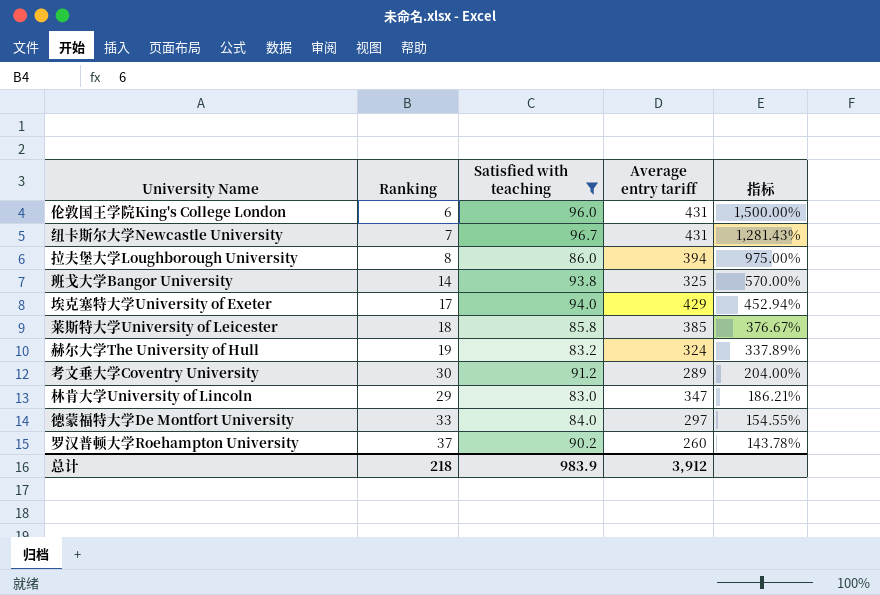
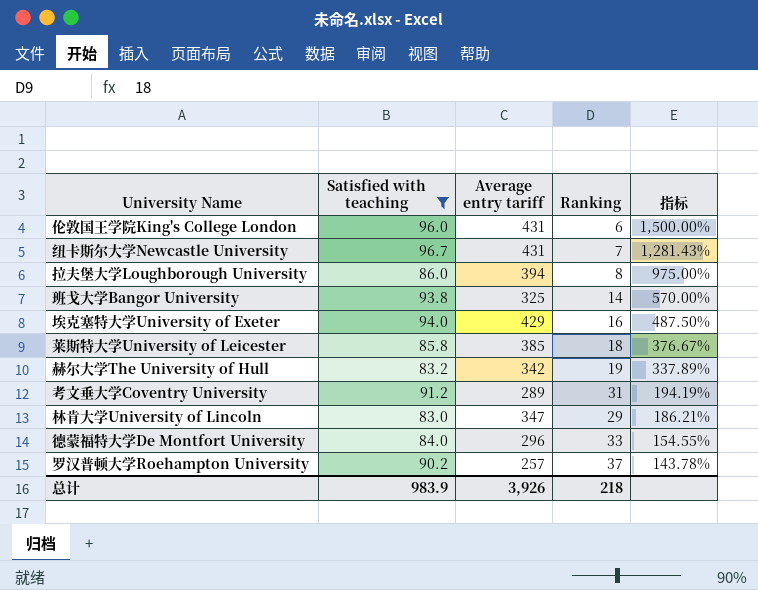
column Ranking | position: 2 -> 4
埃克塞特大学University of Exeter | Ranking: 17 -> 16
埃克塞特大学University of Exeter | 指标: 452.94% -> 487.50%
赫尔大学The University of Hull | Average entry tariff: 324 -> 342
考文垂大学Coventry University | Ranking: 30 -> 31
考文垂大学Coventry University | 指标: 204.00% -> 194.19%
德蒙福特大学De Montfort University | Average entry tariff: 297 -> 296
罗汉普顿大学Roehampton University | Average entry tariff: 260 -> 257
总计 | Average entry tariff: 3,912 -> 3,926

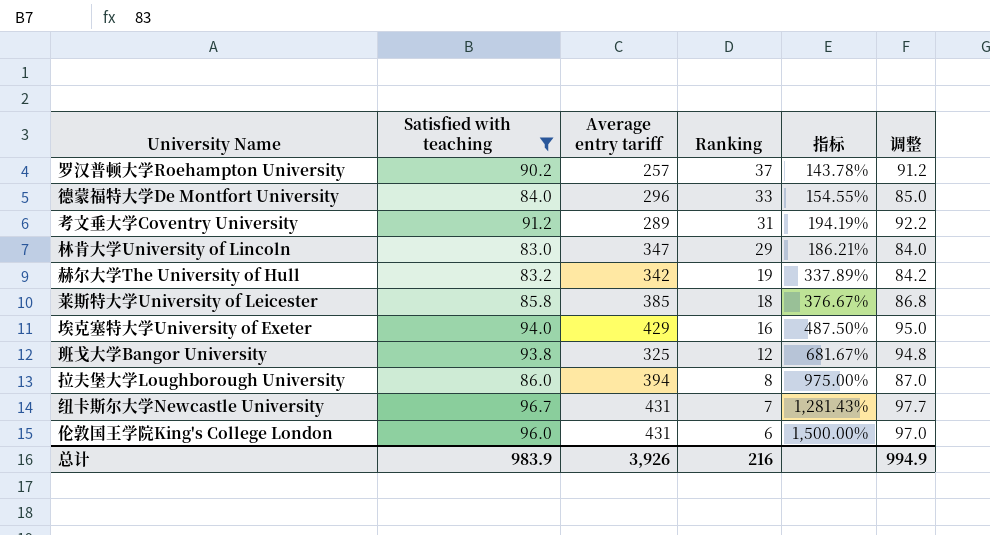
row order: 指标 descending -> Ranking descending
column 调整 | formula: none -> [Satisfied with teaching] + 1
班戈大学Bangor University | Ranking: 14 -> 12
班戈大学Bangor University | 指标: 570.00% -> 681.67%
总计 | Ranking: 218 -> 216

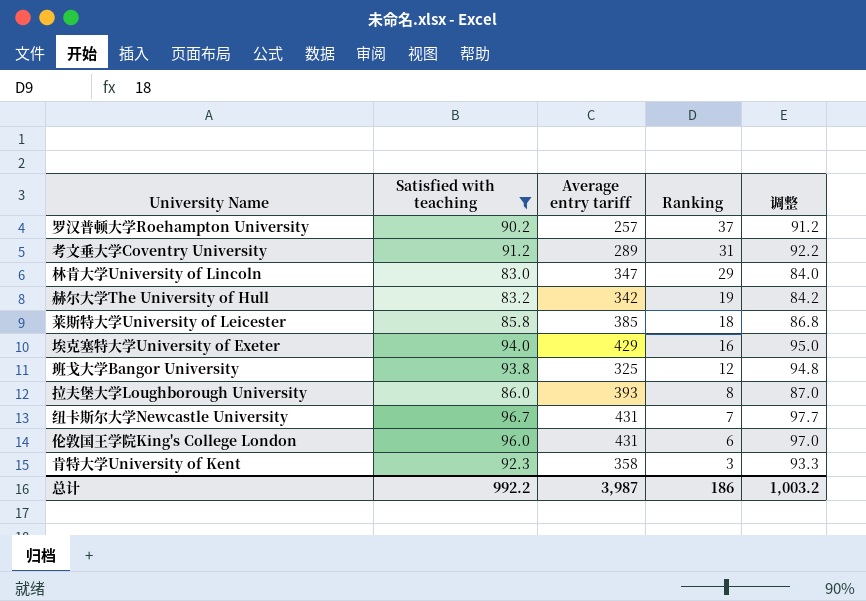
column 指标 | formula: ([Satisfied with teaching] - [Ranking]) / [Ranking] -> none
row 德蒙福特大学De Montfort University: 84.0 | 296 | 33 | 154.55% | 85.0 -> none
拉夫堡大学Loughborough University | Average entry tariff: 394 -> 393
row 肯特大学University of Kent: none -> 92.3 | 358 | 3 | 93.3
总计 | Satisfied with teaching: 983.9 -> 992.2
总计 | Average entry tariff: 3,926 -> 3,987
总计 | Ranking: 216 -> 186
总计 | 调整: 994.9 -> 1,003.2

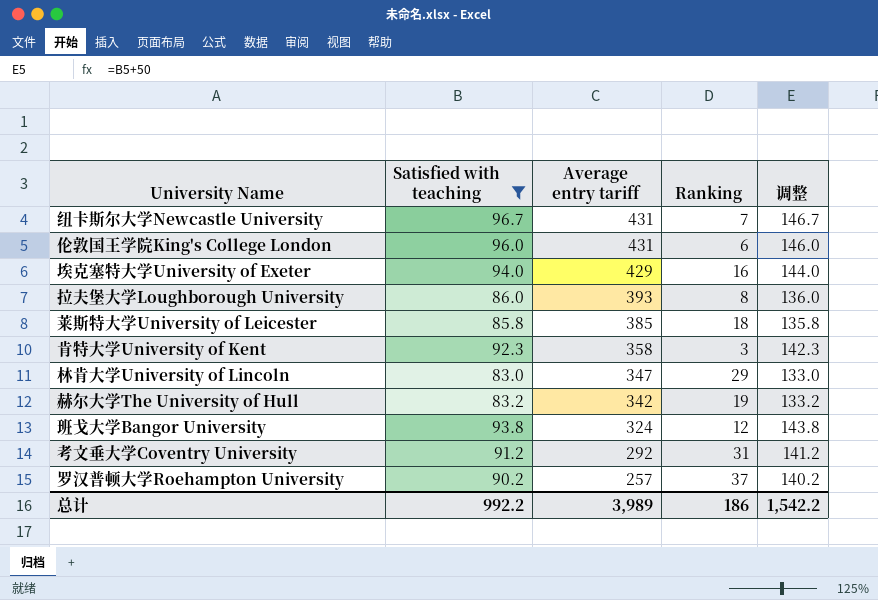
row order: Ranking descending -> Average entry tariff descending
column 调整 | formula: [Satisfied with teaching] + 1 -> [Satisfied with teaching] + 50
班戈大学Bangor University | Average entry tariff: 325 -> 324
考文垂大学Coventry University | Average entry tariff: 289 -> 292
总计 | Average entry tariff: 3,987 -> 3,989
总计 | 调整: 1,003.2 -> 1,542.2

